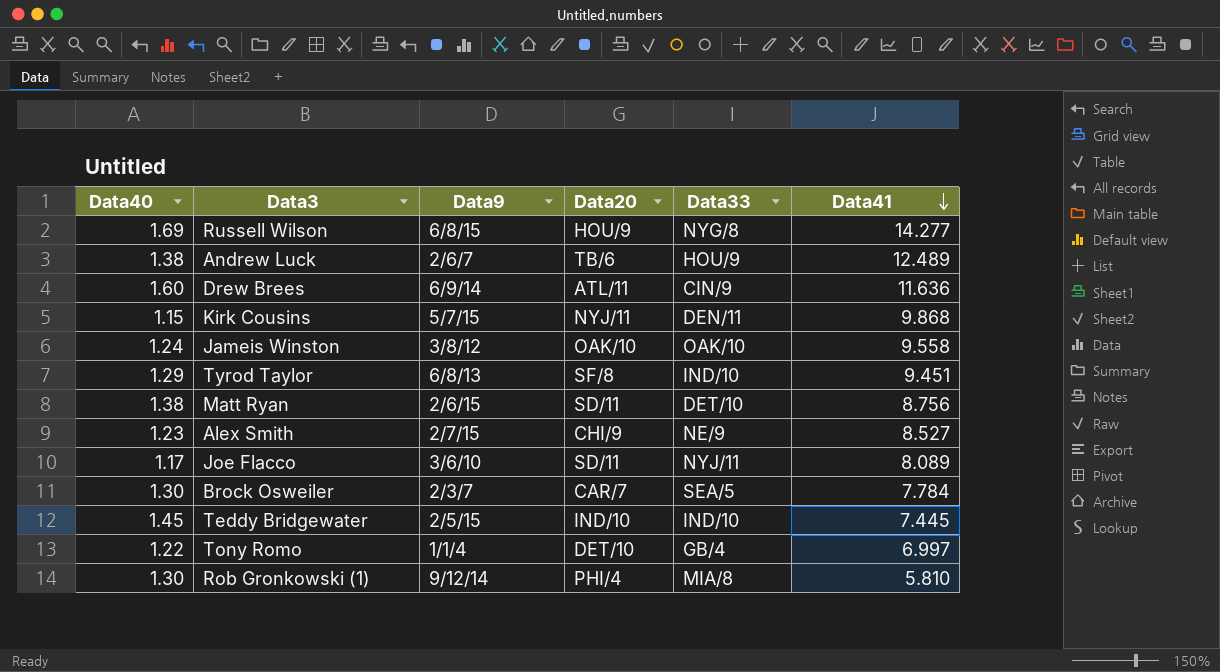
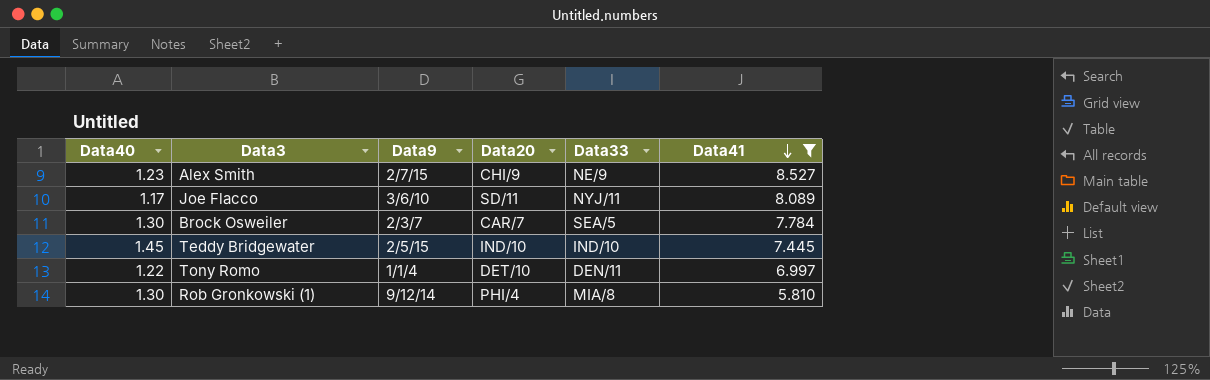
filter: none -> Data41 <= 8.527
Tony Romo | Data33: GB/4 -> DEN/11

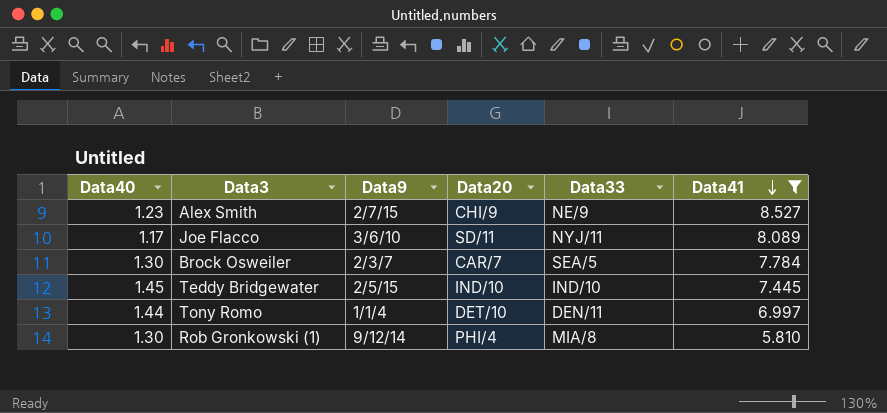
Tony Romo | Data40: 1.22 -> 1.44

